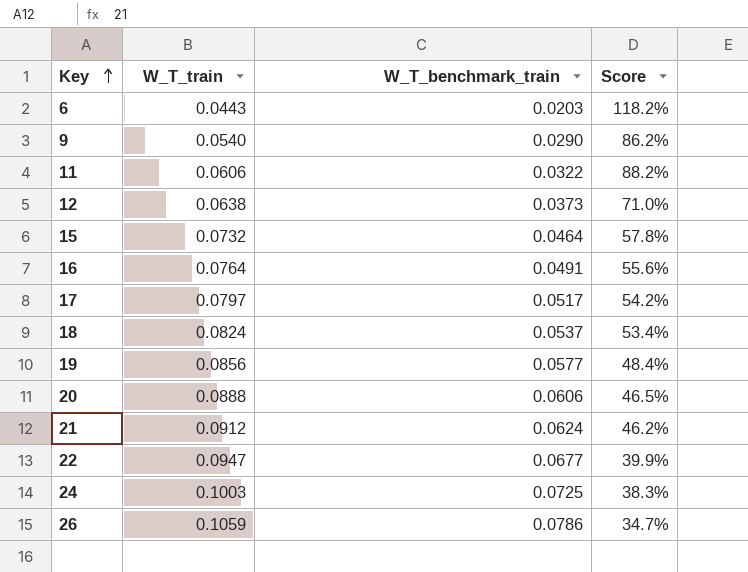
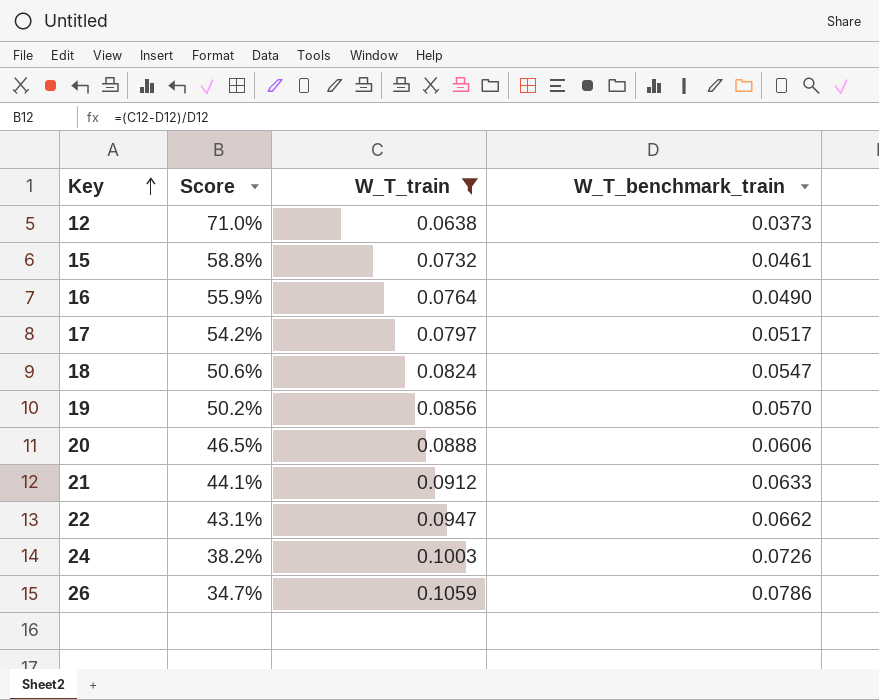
filter: none -> W_T_train >= 0.0638
column Score | position: 4 -> 2
15 | Score: 57.8% -> 58.8%
15 | W_T_benchmark_train: 0.0464 -> 0.0461
16 | Score: 55.6% -> 55.9%
16 | W_T_benchmark_train: 0.0491 -> 0.0490
18 | Score: 53.4% -> 50.6%
18 | W_T_benchmark_train: 0.0537 -> 0.0547
19 | Score: 48.4% -> 50.2%
19 | W_T_benchmark_train: 0.0577 -> 0.0570
21 | Score: 46.2% -> 44.1%
21 | W_T_benchmark_train: 0.0624 -> 0.0633
22 | Score: 39.9% -> 43.1%
22 | W_T_benchmark_train: 0.0677 -> 0.0662
24 | Score: 38.3% -> 38.2%
24 | W_T_benchmark_train: 0.0725 -> 0.0726

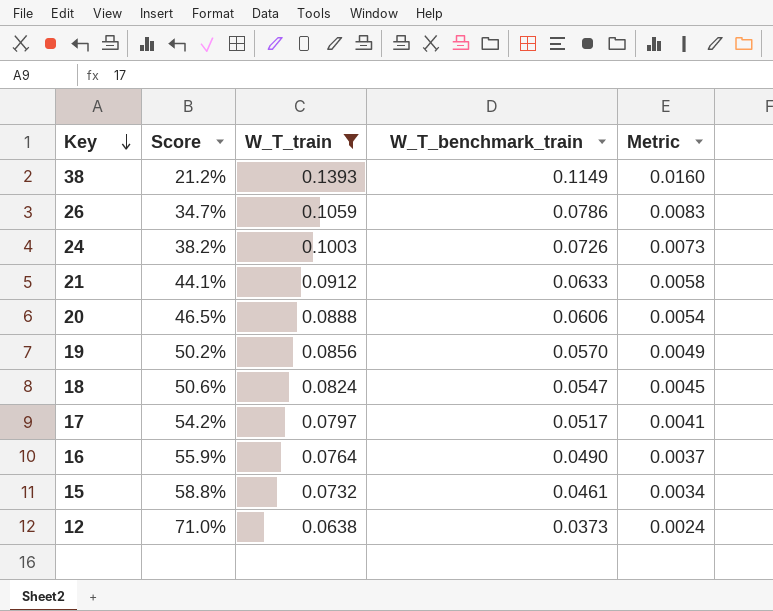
row order: Key ascending -> Key descending
column Metric | formula: none -> [W_T_train] * [W_T_benchmark_train]
row 22: 43.1% | 0.0947 | 0.0662 -> none
row 38: none -> 21.2% | 0.1393 | 0.1149 | 0.0160

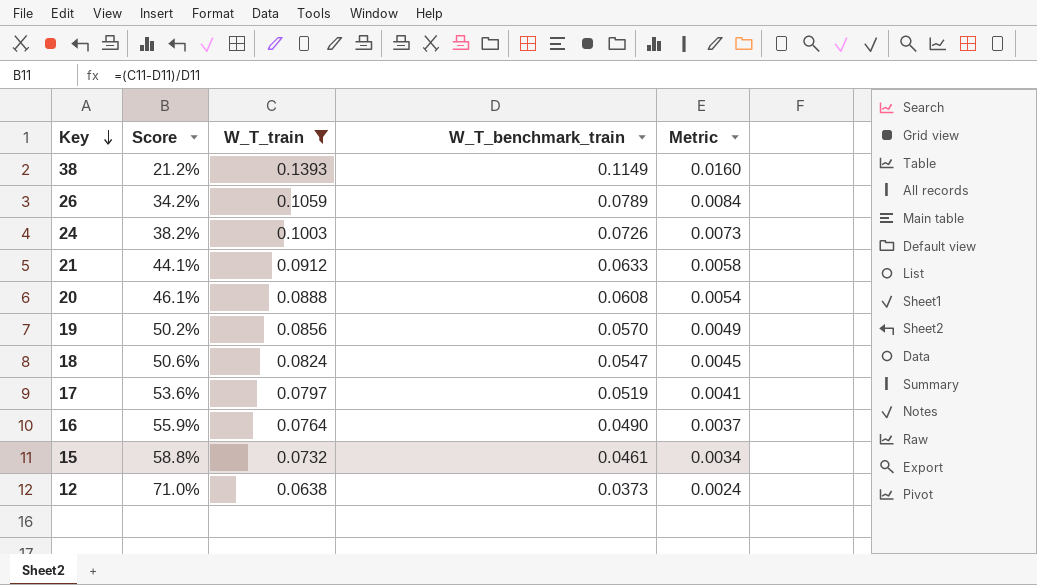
26 | Score: 34.7% -> 34.2%
26 | W_T_benchmark_train: 0.0786 -> 0.0789
26 | Metric: 0.0083 -> 0.0084
20 | Score: 46.5% -> 46.1%
20 | W_T_benchmark_train: 0.0606 -> 0.0608
17 | Score: 54.2% -> 53.6%
17 | W_T_benchmark_train: 0.0517 -> 0.0519

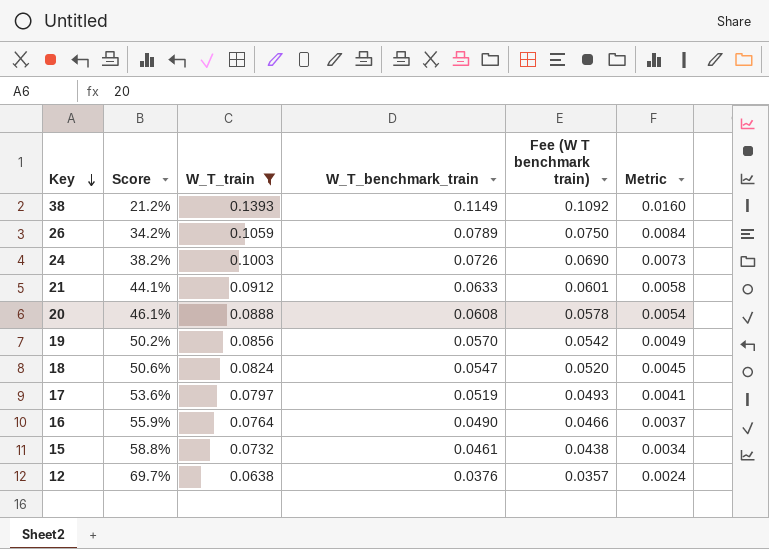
column Fee (W T benchmark train) | formula: none -> [W_T_benchmark_train] * 0.95
12 | Score: 71.0% -> 69.7%
12 | W_T_benchmark_train: 0.0373 -> 0.0376

